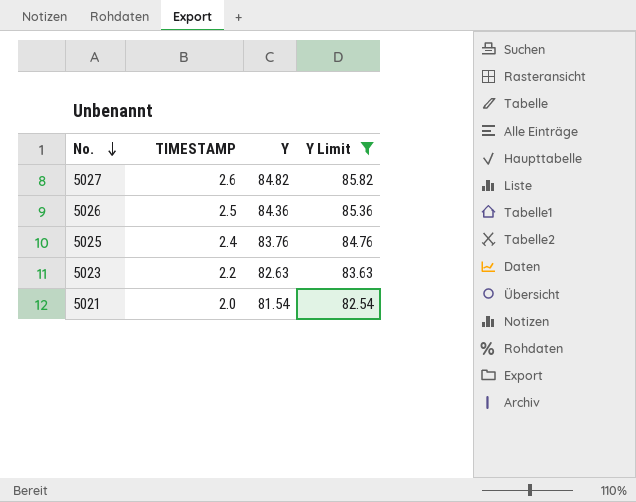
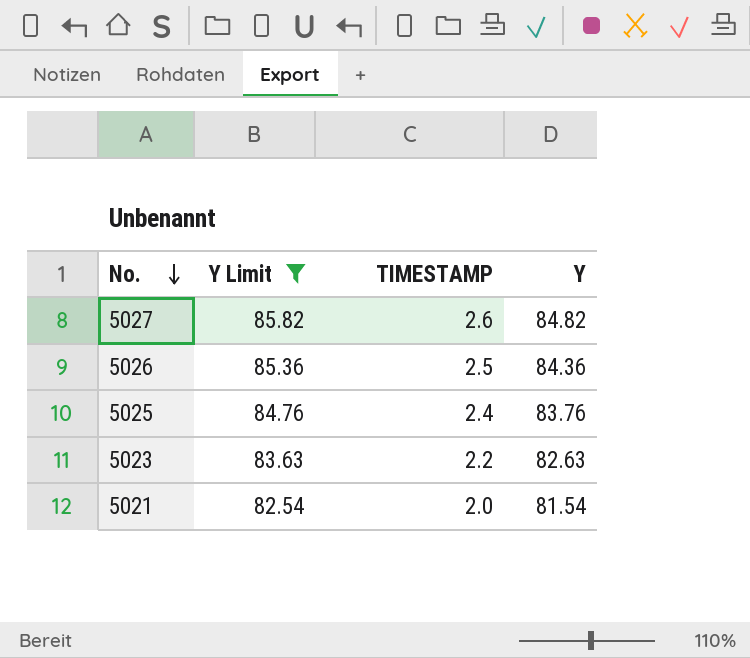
column Y Limit | position: 4 -> 2

